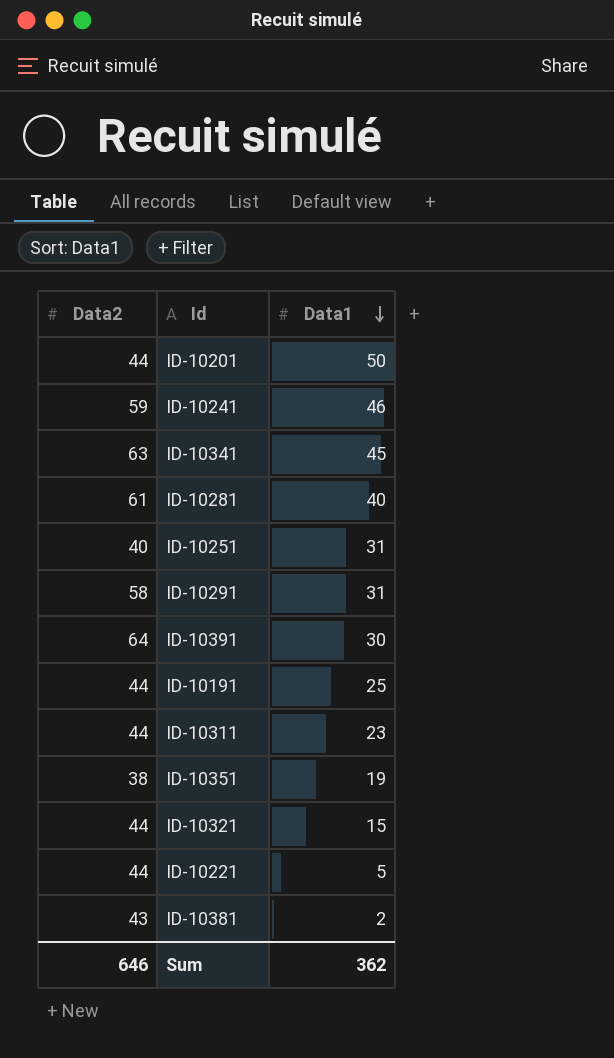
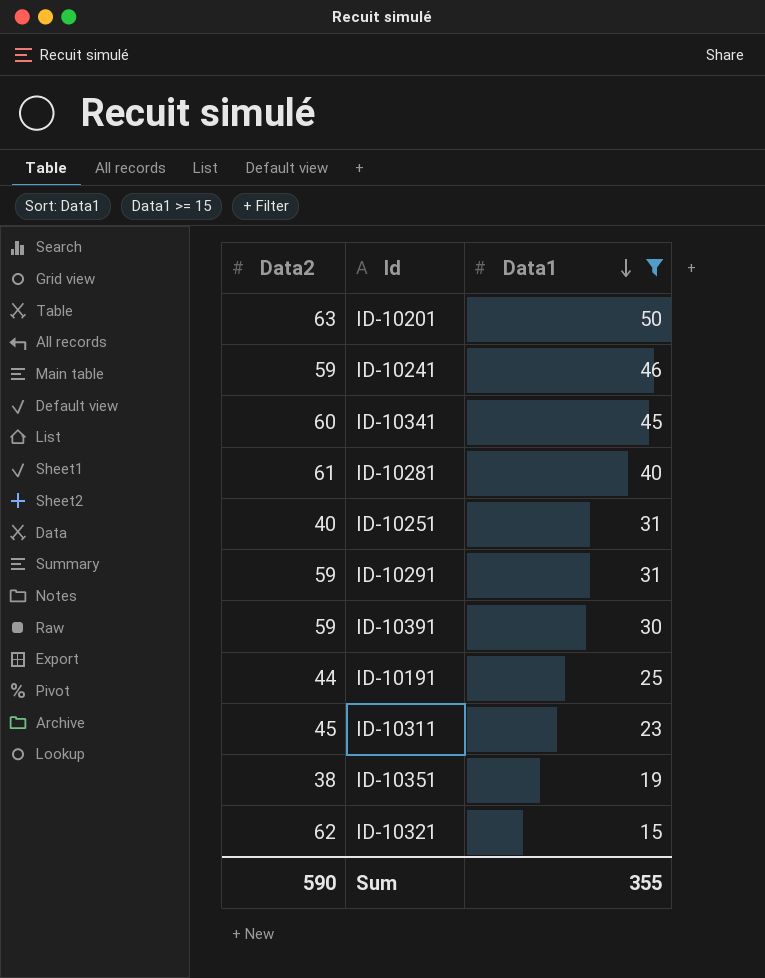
filter: none -> Data1 >= 15
ID-10201 | Data2: 44 -> 63
ID-10341 | Data2: 63 -> 60
ID-10291 | Data2: 58 -> 59
ID-10391 | Data2: 64 -> 59
ID-10311 | Data2: 44 -> 45
ID-10321 | Data2: 44 -> 62
Sum | Data2: 646 -> 590
Sum | Data1: 362 -> 355

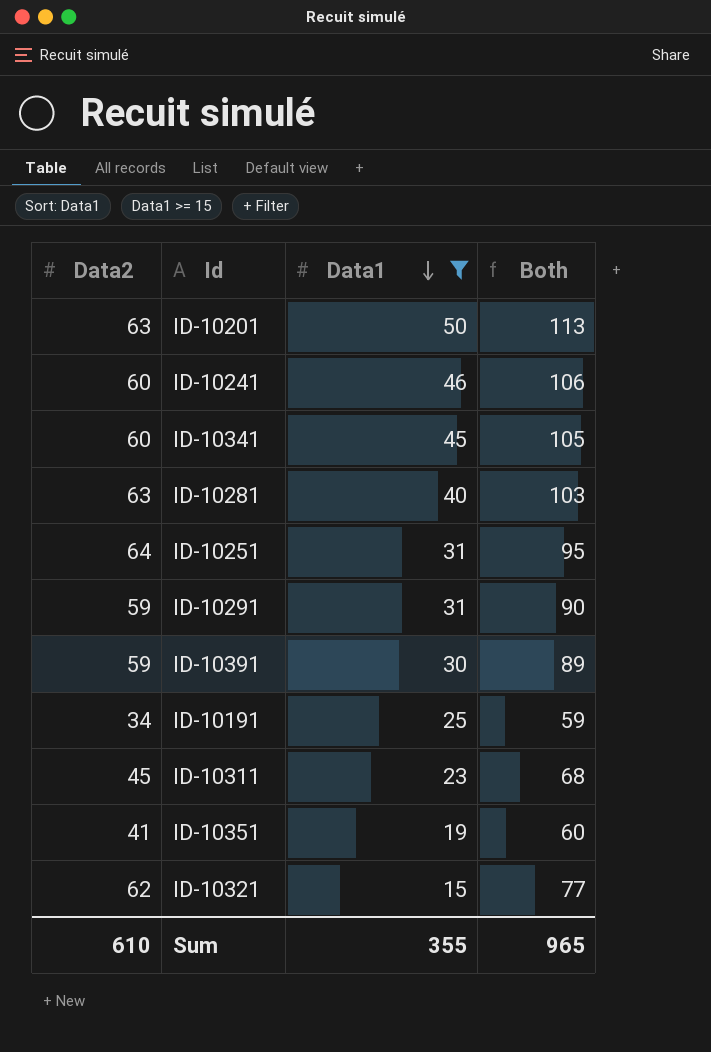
column Both | formula: none -> [Data2] + [Data1]
ID-10241 | Data2: 59 -> 60
ID-10281 | Data2: 61 -> 63
ID-10251 | Data2: 40 -> 64
ID-10191 | Data2: 44 -> 34
ID-10351 | Data2: 38 -> 41
Sum | Data2: 590 -> 610

